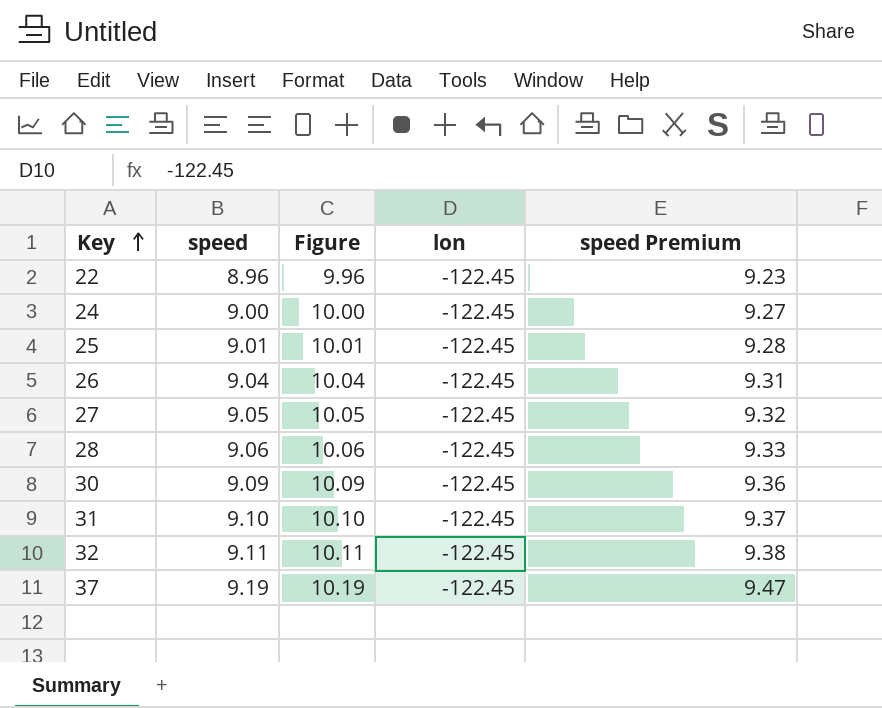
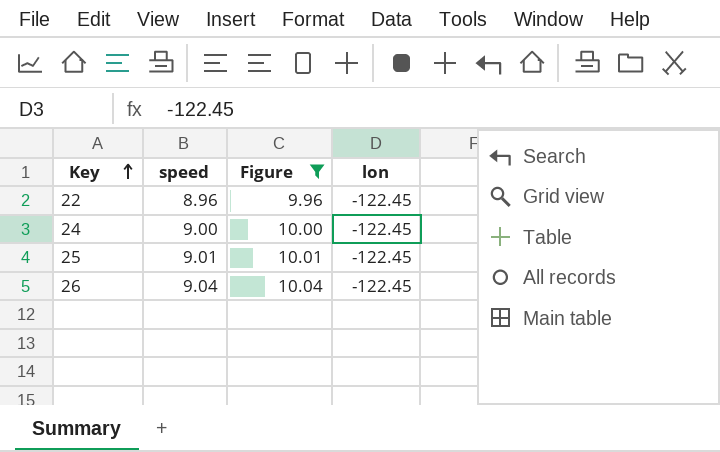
filter: none -> Figure <= 10.04
column speed Premium | formula: [speed] * 1.03 -> none

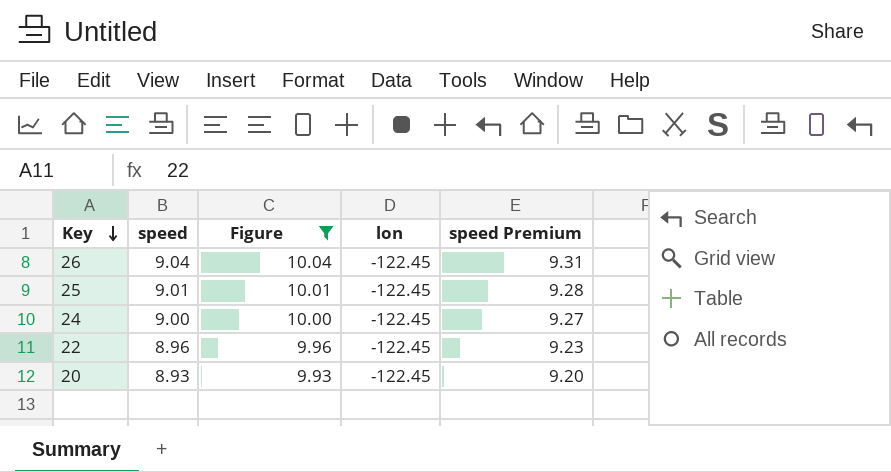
row order: Key ascending -> Key descending
column speed Premium | formula: none -> [speed] * 1.03
row 20: none -> 8.93 | 9.93 | -122.45 | 9.20

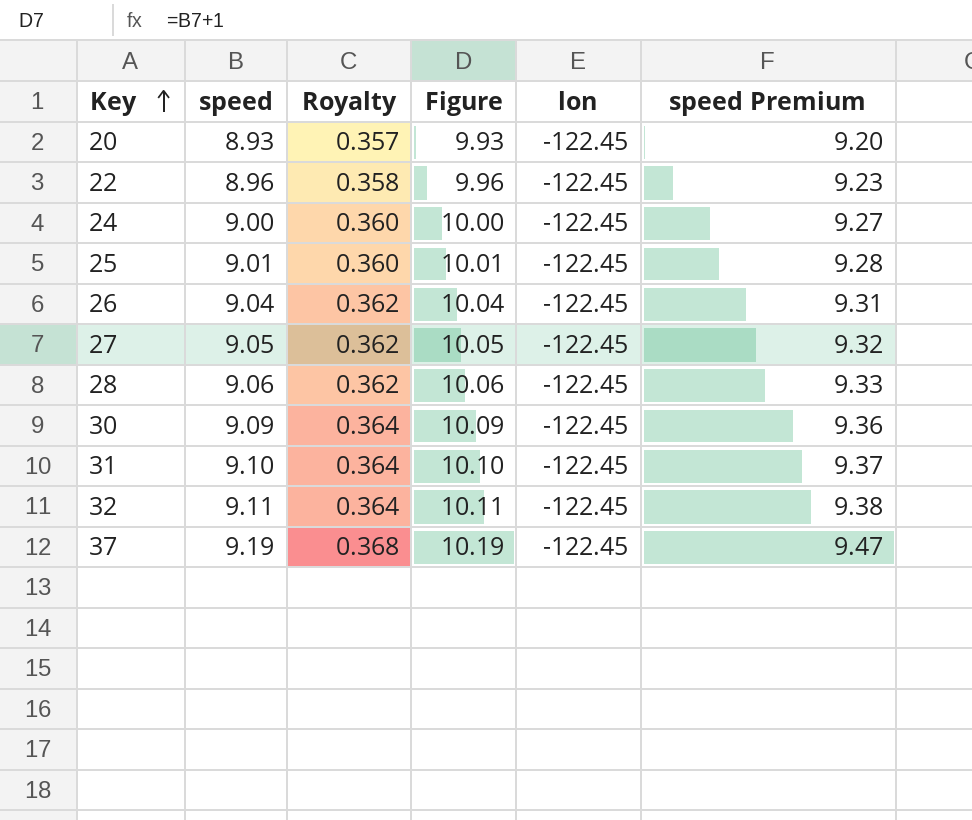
filter: Figure <= 10.04 -> none
row order: Key descending -> Key ascending
column Royalty | formula: none -> [speed] * 0.04

